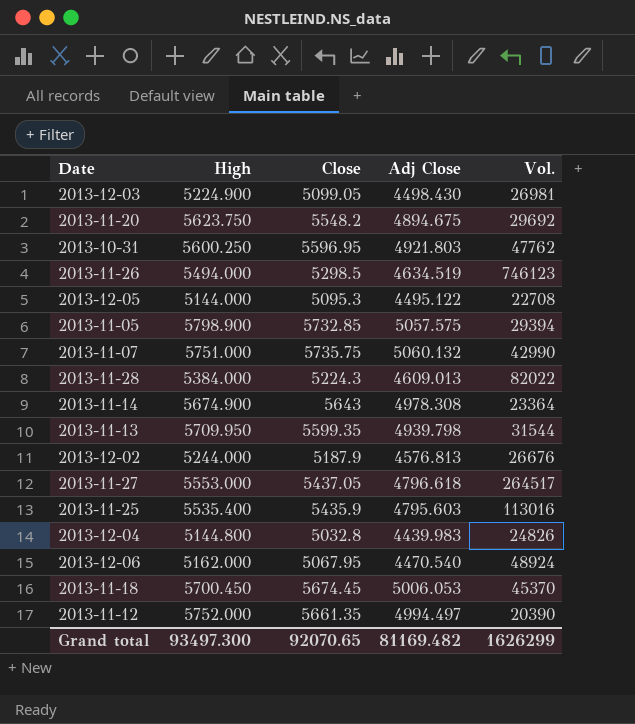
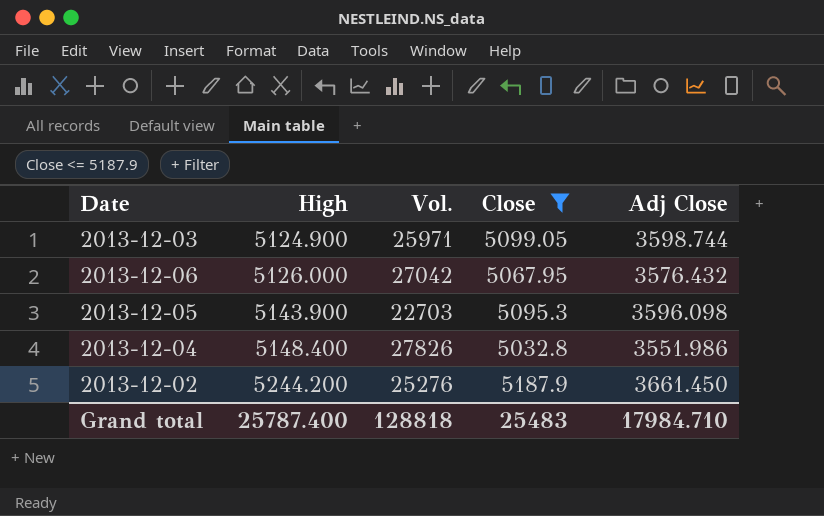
filter: none -> Close <= 5187.9
row order: none -> High ascending
column Vol. | position: 5 -> 3
2013-12-03 | High: 5224.900 -> 5124.900
2013-12-03 | Vol.: 26981 -> 25971
2013-12-03 | Adj Close: 4498.430 -> 3598.744
2013-12-06 | High: 5162.000 -> 5126.000
2013-12-06 | Vol.: 48924 -> 27042
2013-12-06 | Adj Close: 4470.540 -> 3576.432
2013-12-05 | High: 5144.000 -> 5143.900
2013-12-05 | Vol.: 22708 -> 22703
2013-12-05 | Adj Close: 4495.122 -> 3596.098
2013-12-04 | High: 5144.800 -> 5148.400
2013-12-04 | Vol.: 24826 -> 27826
2013-12-04 | Adj Close: 4439.983 -> 3551.986
2013-12-02 | High: 5244.000 -> 5244.200
2013-12-02 | Vol.: 26676 -> 25276
2013-12-02 | Adj Close: 4576.813 -> 3661.450
Grand total | High: 93497.300 -> 25787.400
Grand total | Vol.: 1626299 -> 128818
Grand total | Close: 92070.65 -> 25483
Grand total | Adj Close: 81169.482 -> 17984.710

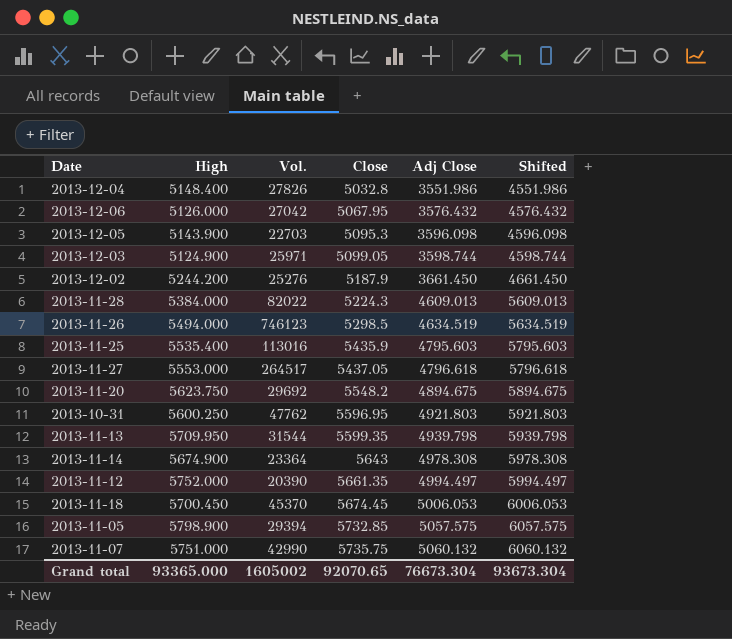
filter: Close <= 5187.9 -> none
row order: High ascending -> Close ascending
column Shifted | formula: none -> [Adj Close] + 1000
Grand total | High: 25787.400 -> 93365.000
Grand total | Vol.: 128818 -> 1605002
Grand total | Close: 25483 -> 92070.65
Grand total | Adj Close: 17984.710 -> 76673.304

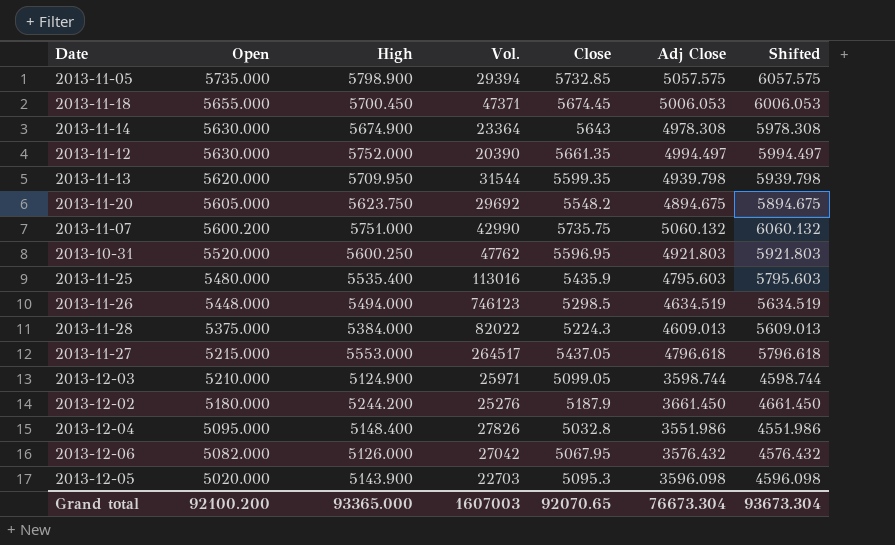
row order: Close ascending -> Open descending
column Open | position: none -> 2
2013-11-18 | Vol.: 45370 -> 47371
Grand total | Vol.: 1605002 -> 1607003

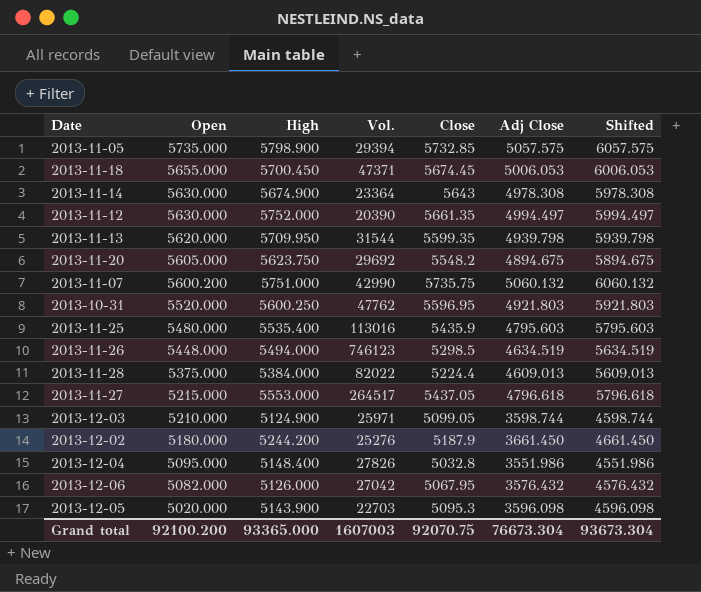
2013-11-28 | Close: 5224.3 -> 5224.4
Grand total | Close: 92070.65 -> 92070.75

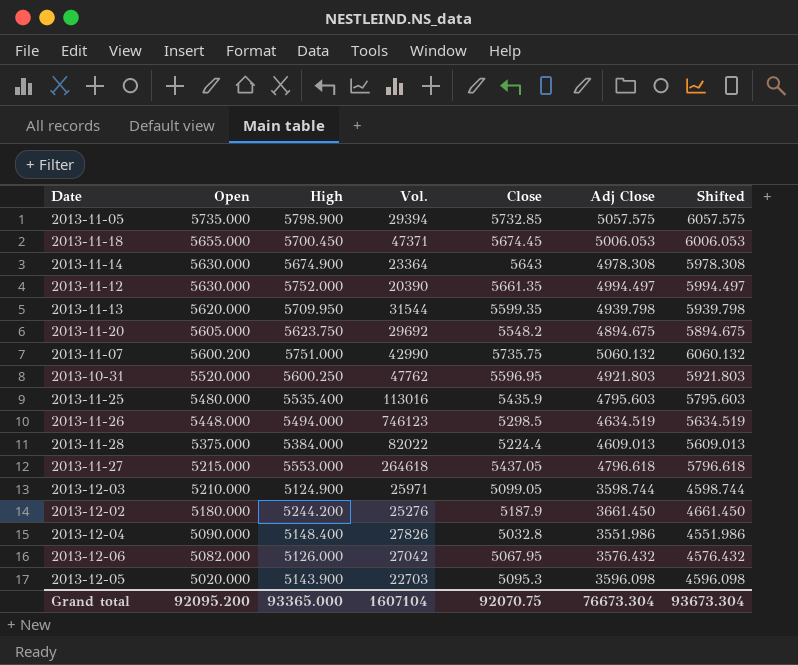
2013-11-27 | Vol.: 264517 -> 264618
2013-12-04 | Open: 5095.000 -> 5090.000
Grand total | Open: 92100.200 -> 92095.200
Grand total | Vol.: 1607003 -> 1607104

